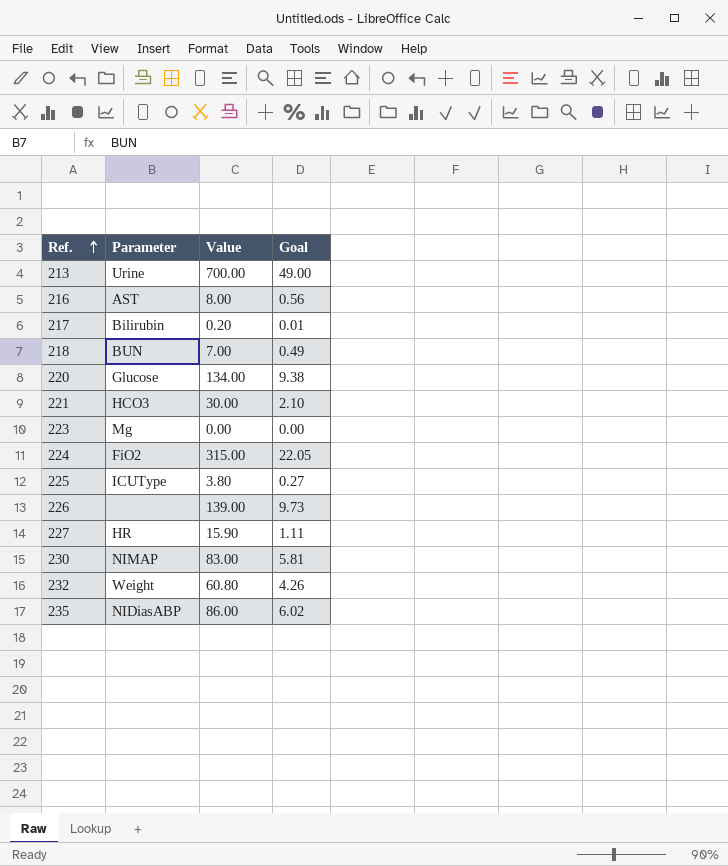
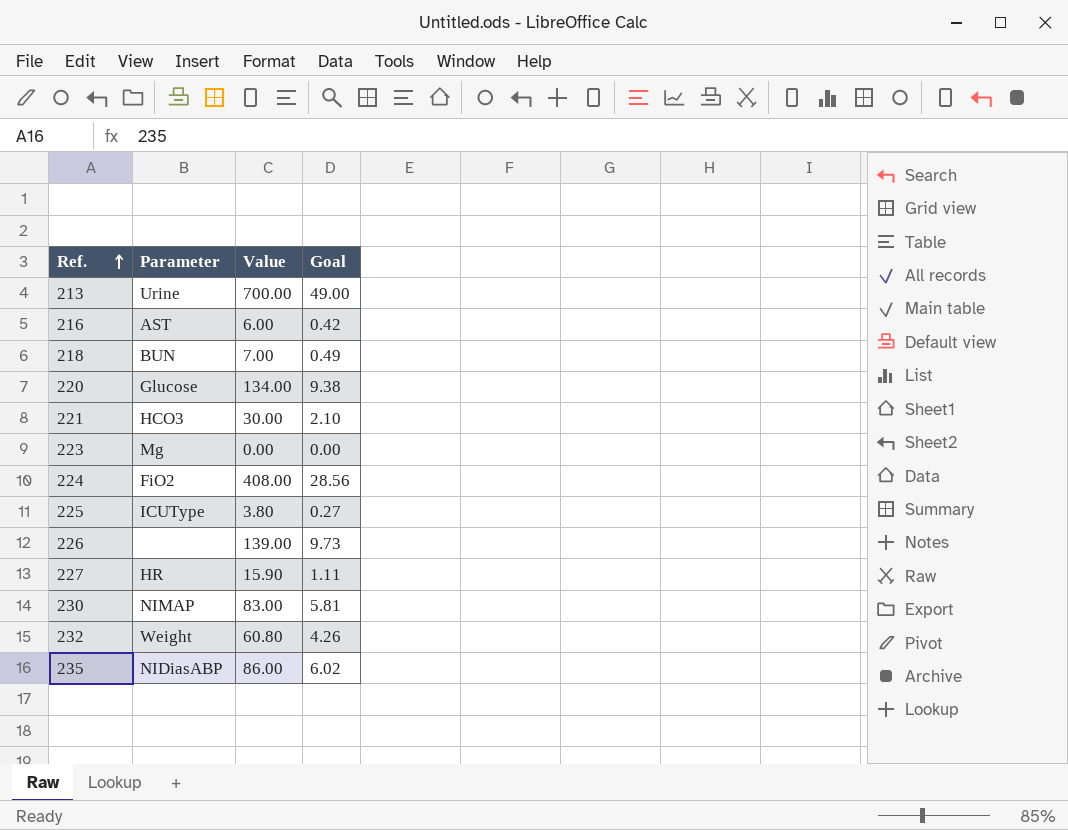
row 217: Bilirubin | 0.20 | 0.01 -> none
216 | Value: 8.00 -> 6.00
216 | Goal: 0.56 -> 0.42
224 | Value: 315.00 -> 408.00
224 | Goal: 22.05 -> 28.56

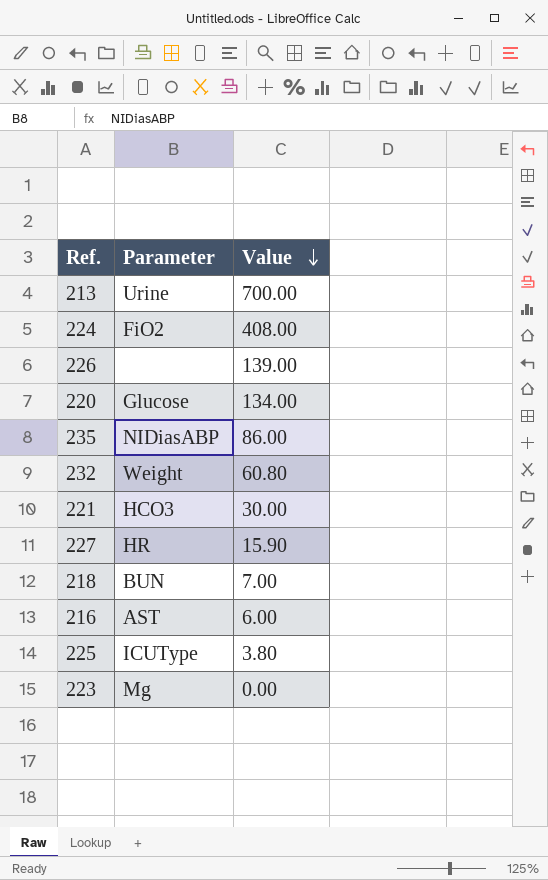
row order: Ref. ascending -> Value descending
column Goal | formula: [Value] * 0.07 -> none
row 230: NIMAP | 83.00 | 5.81 -> none

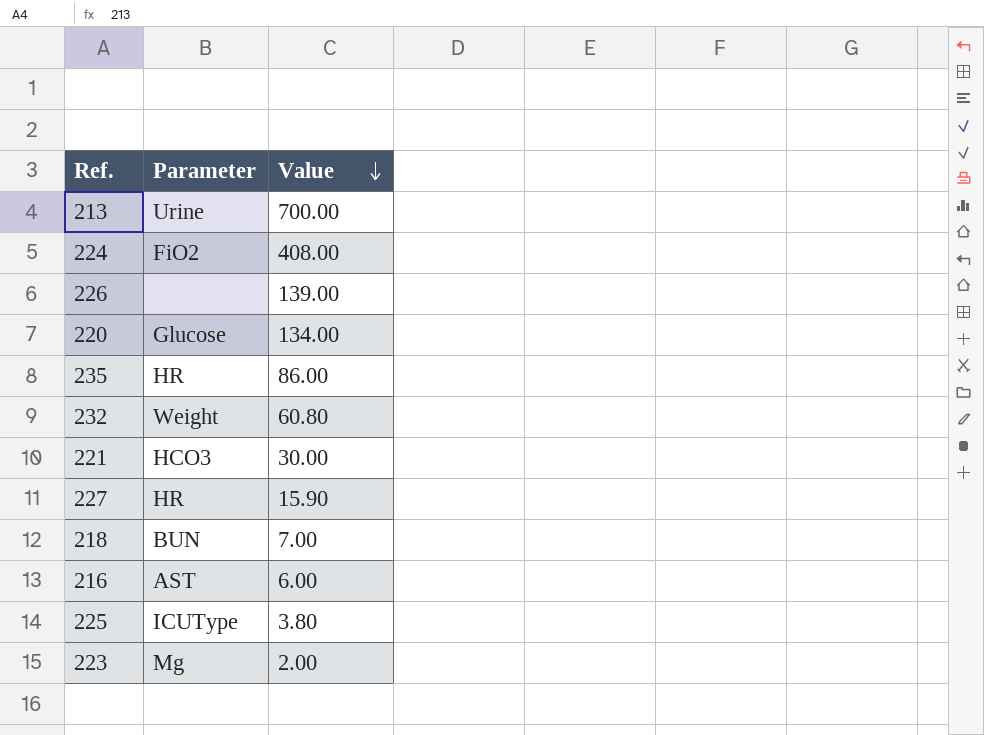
235 | Parameter: NIDiasABP -> HR
223 | Value: 0.00 -> 2.00

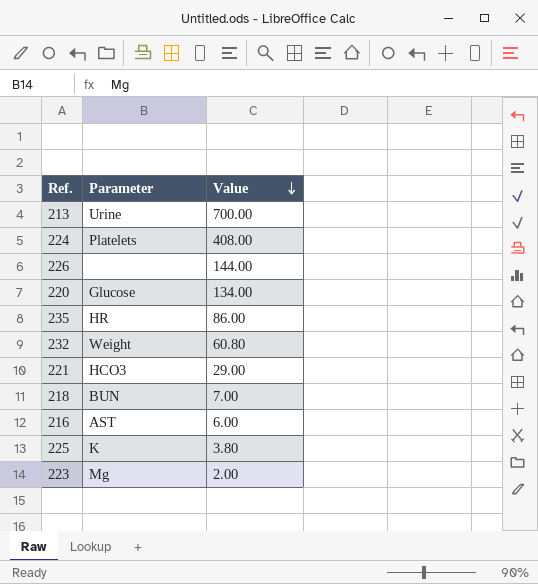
row 227: HR | 15.90 -> none
224 | Parameter: FiO2 -> Platelets
226 | Value: 139.00 -> 144.00
221 | Value: 30.00 -> 29.00
225 | Parameter: ICUType -> K

